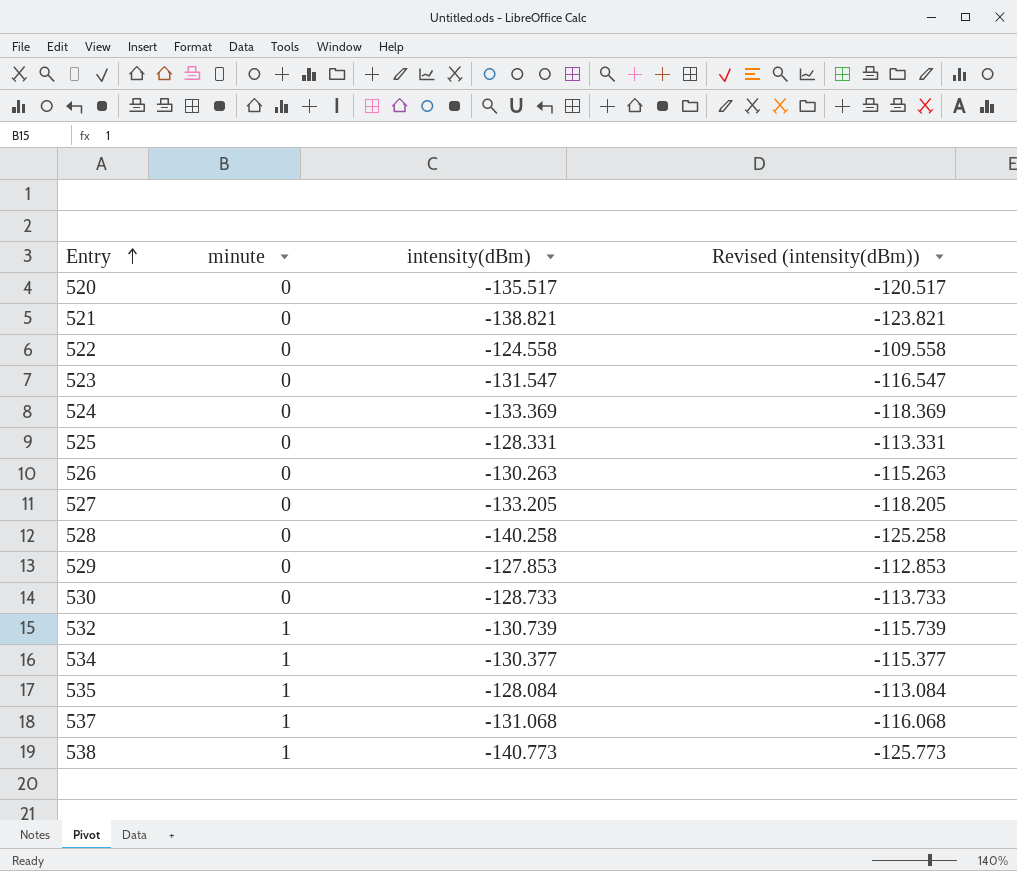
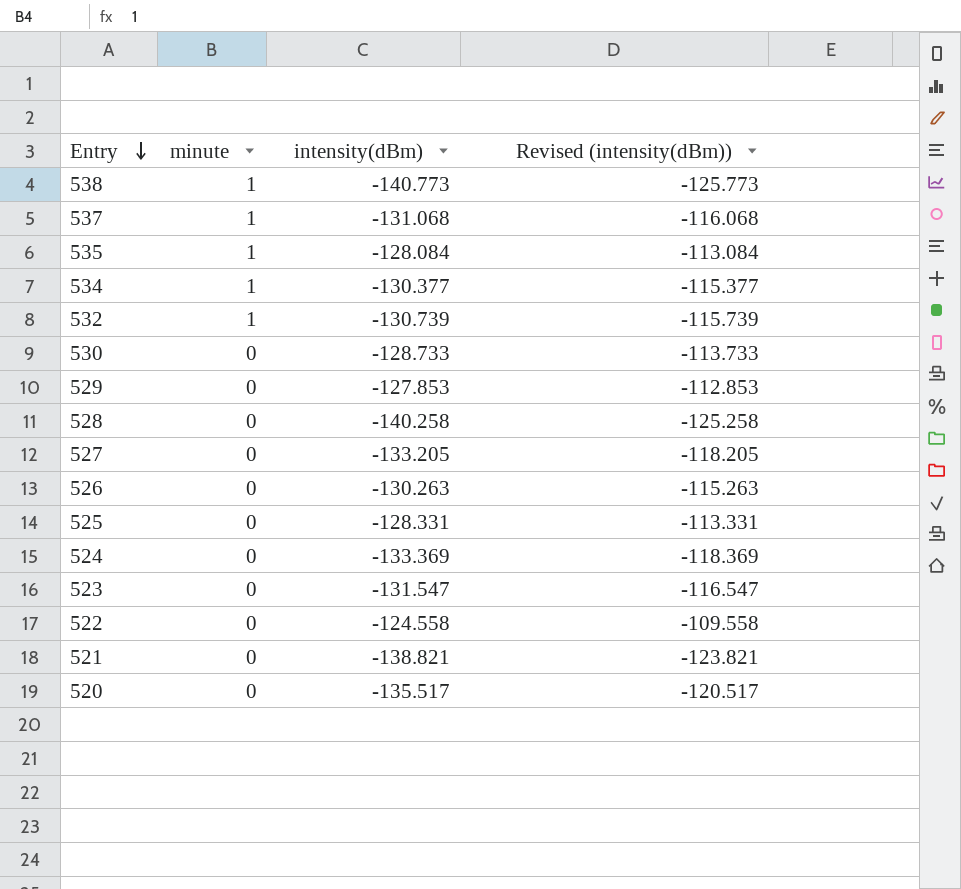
row order: Entry ascending -> Entry descending

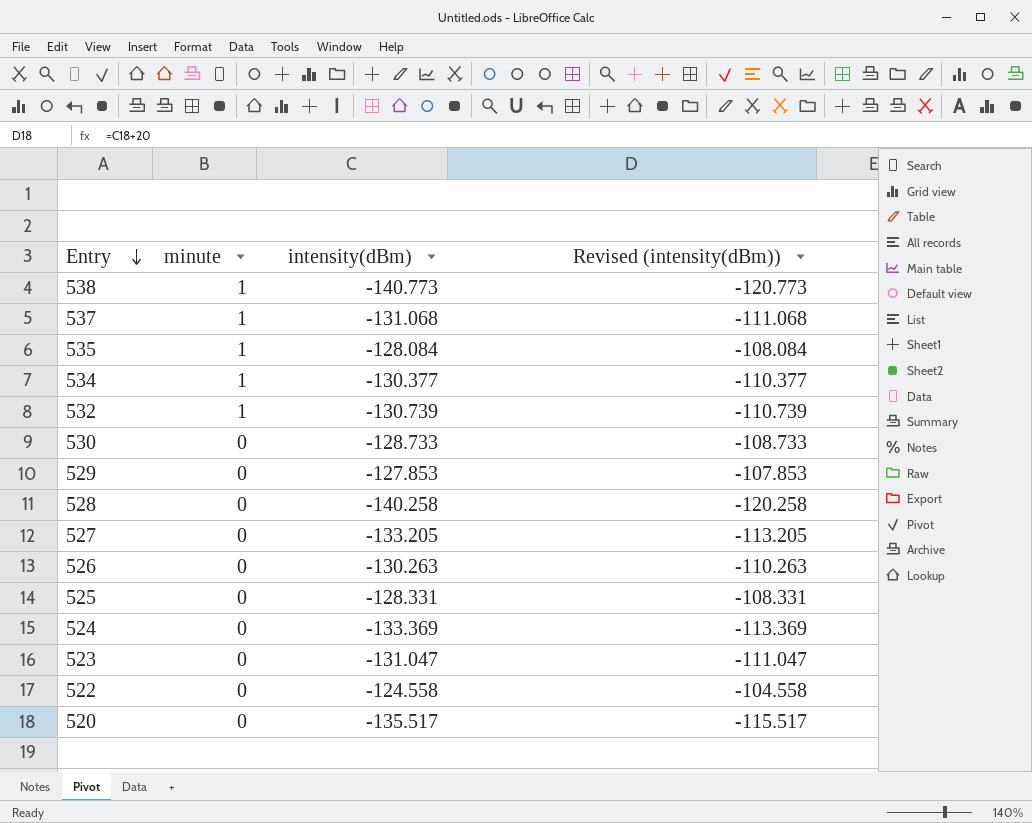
column Revised (intensity(dBm)) | formula: [intensity(dBm)] + 15 -> [intensity(dBm)] + 20
row 521: 0 | -138.821 | -123.821 -> none
523 | intensity(dBm): -131.547 -> -131.047

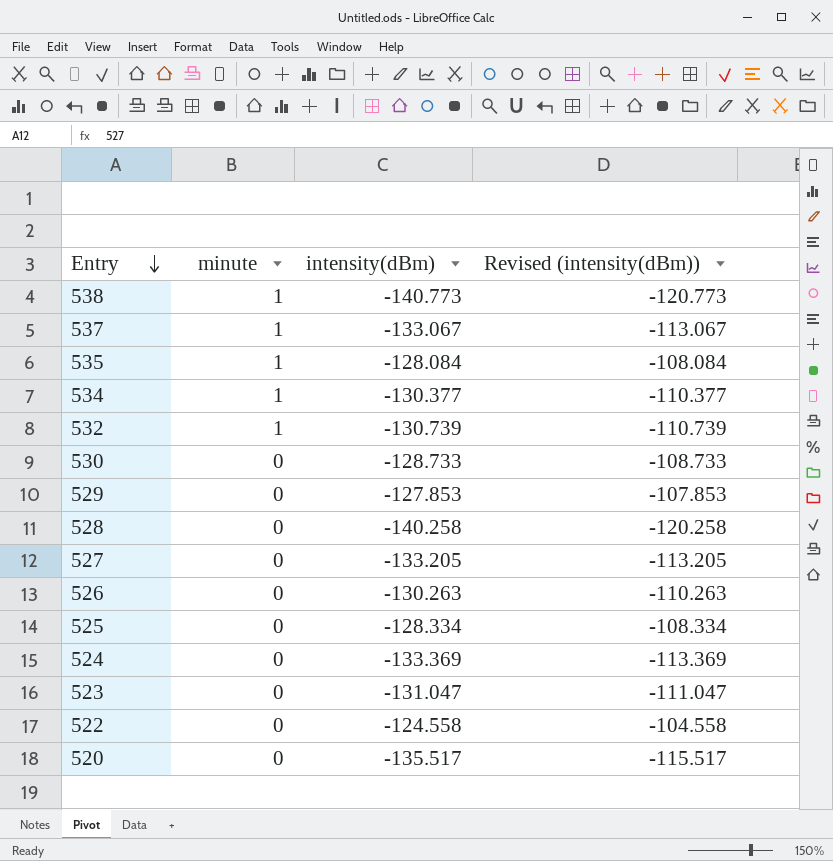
537 | intensity(dBm): -131.068 -> -133.067
537 | Revised (intensity(dBm)): -111.068 -> -113.067
525 | intensity(dBm): -128.331 -> -128.334
525 | Revised (intensity(dBm)): -108.331 -> -108.334

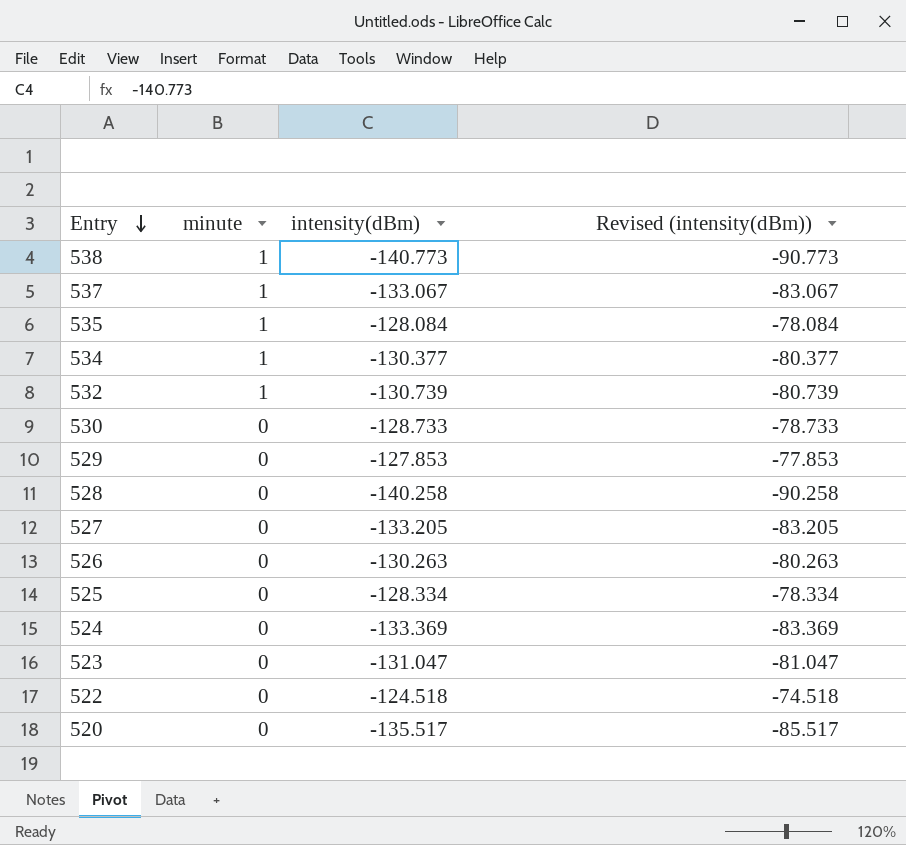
column Revised (intensity(dBm)) | formula: [intensity(dBm)] + 20 -> [intensity(dBm)] + 50
522 | intensity(dBm): -124.558 -> -124.518

